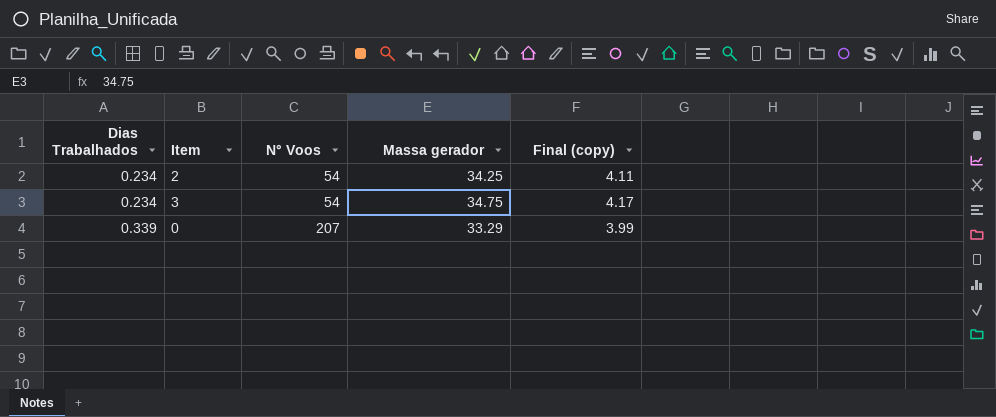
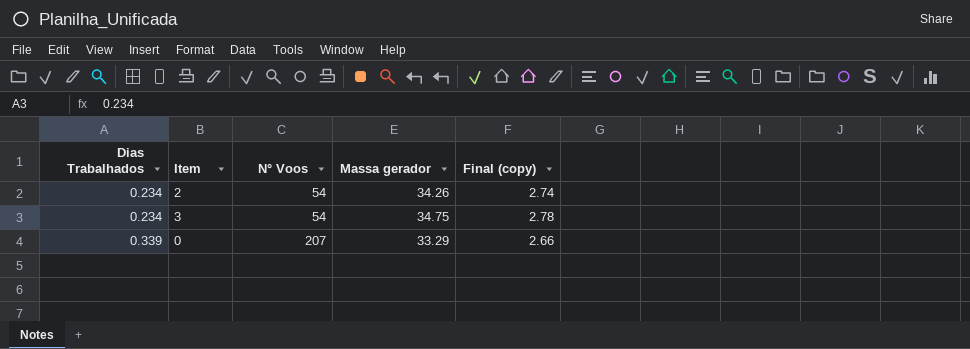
column Final (copy) | formula: [Massa gerador] * 0.12 -> [Massa gerador] * 0.08
2 | Massa gerador: 34.25 -> 34.26

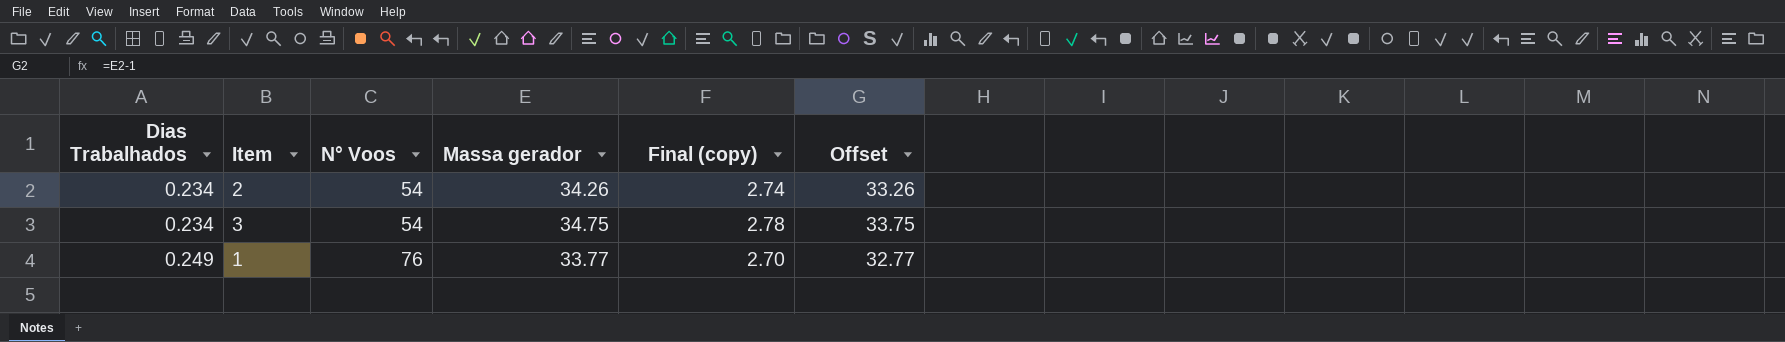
column Offset | formula: none -> [Massa gerador] - 1
row 0: 0.339 | 207 | 33.29 | 2.66 -> none
row 1: none -> 0.249 | 76 | 33.77 | 2.70 | 32.77

